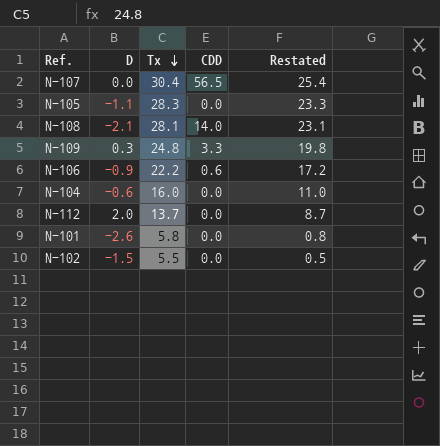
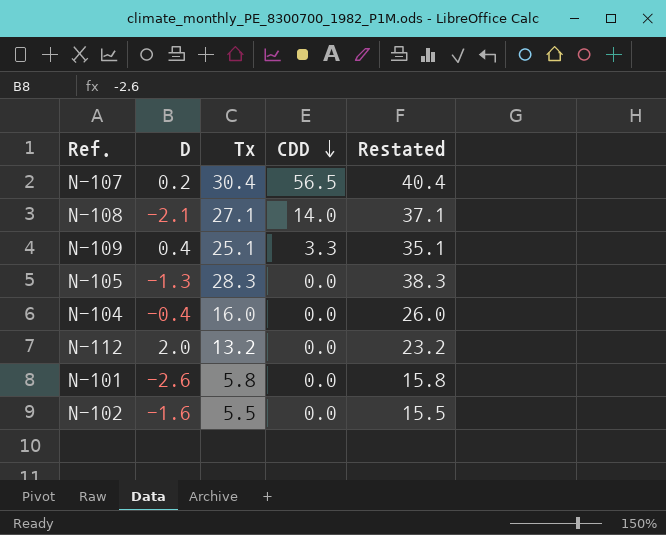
row order: Tx descending -> CDD descending
column Restated | formula: [Tx] - 5 -> [Tx] + 10
row N-106: -0.9 | 22.2 | 0.6 | 17.2 -> none
N-107 | D: 0.0 -> 0.2
N-108 | Tx: 28.1 -> 27.1
N-109 | D: 0.3 -> 0.4
N-109 | Tx: 24.8 -> 25.1
N-105 | D: -1.1 -> -1.3
N-104 | D: -0.6 -> -0.4
N-112 | Tx: 13.7 -> 13.2
N-102 | D: -1.5 -> -1.6

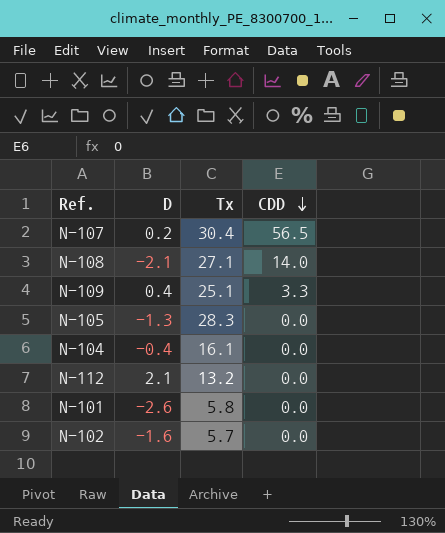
column Restated | formula: [Tx] + 10 -> none
N-104 | Tx: 16.0 -> 16.1
N-112 | D: 2.0 -> 2.1
N-102 | Tx: 5.5 -> 5.7

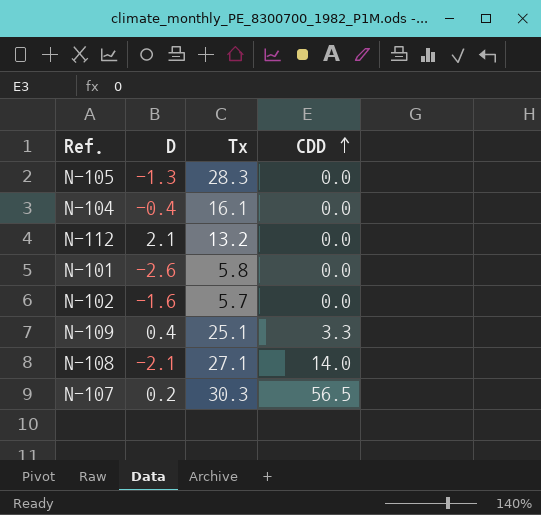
row order: CDD descending -> CDD ascending
N-107 | Tx: 30.4 -> 30.3

